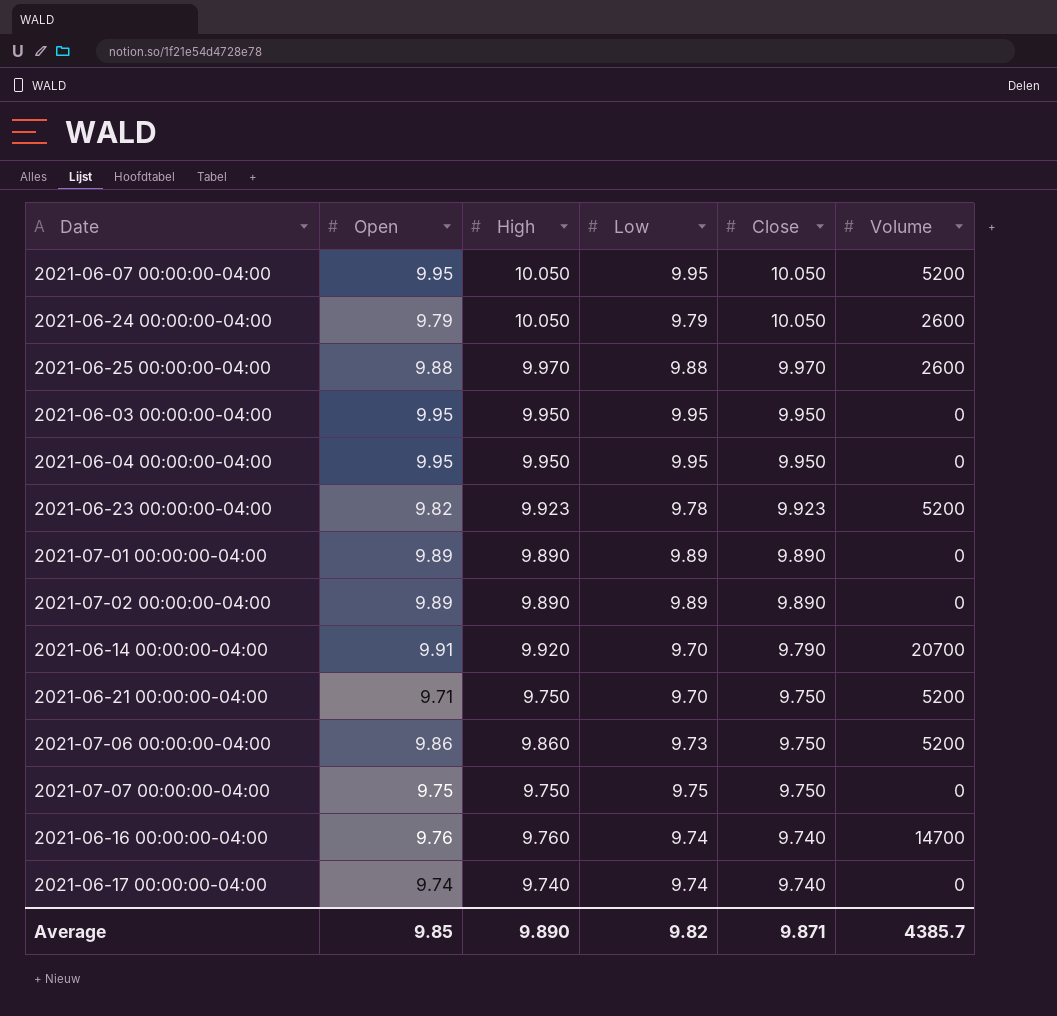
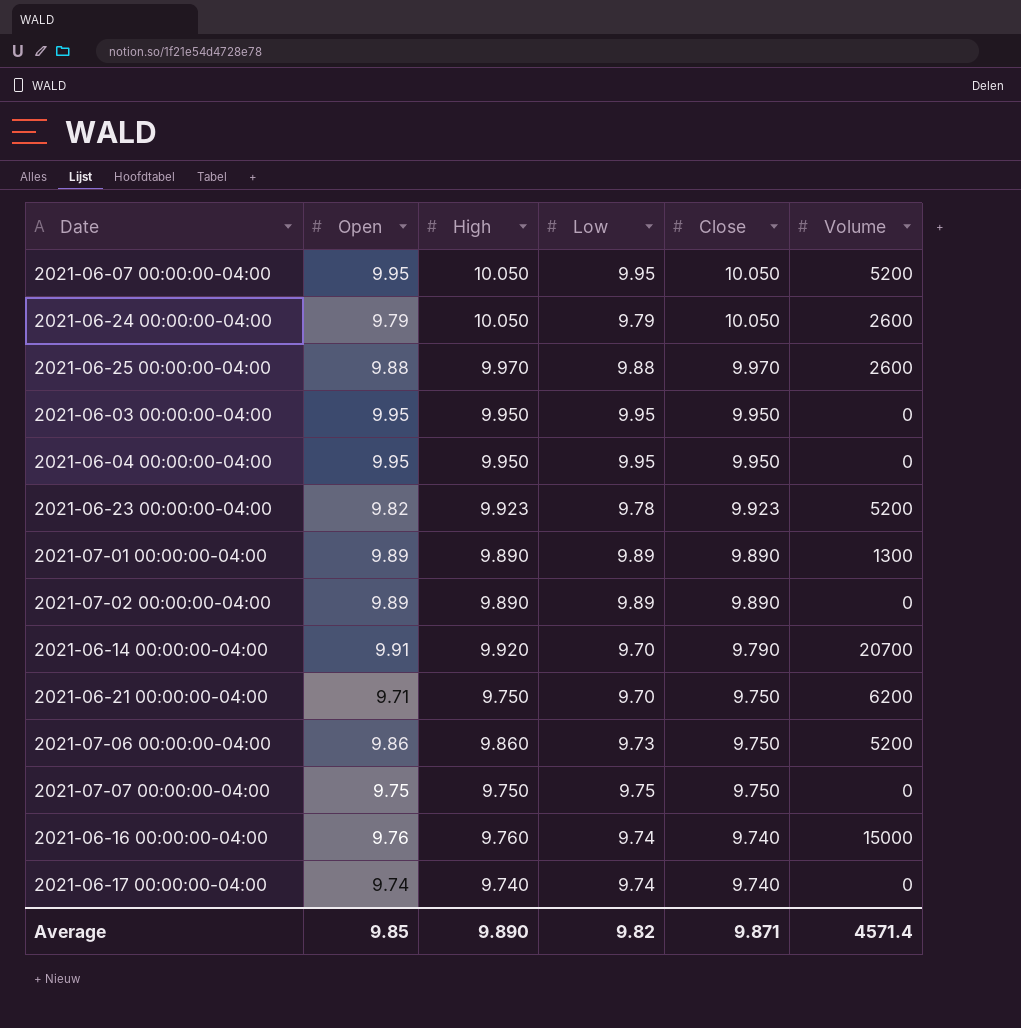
2021-07-01 00:00:00-04:00 | Volume: 0 -> 1300
2021-06-21 00:00:00-04:00 | Volume: 5200 -> 6200
2021-06-16 00:00:00-04:00 | Volume: 14700 -> 15000
Average | Volume: 4385.7 -> 4571.4

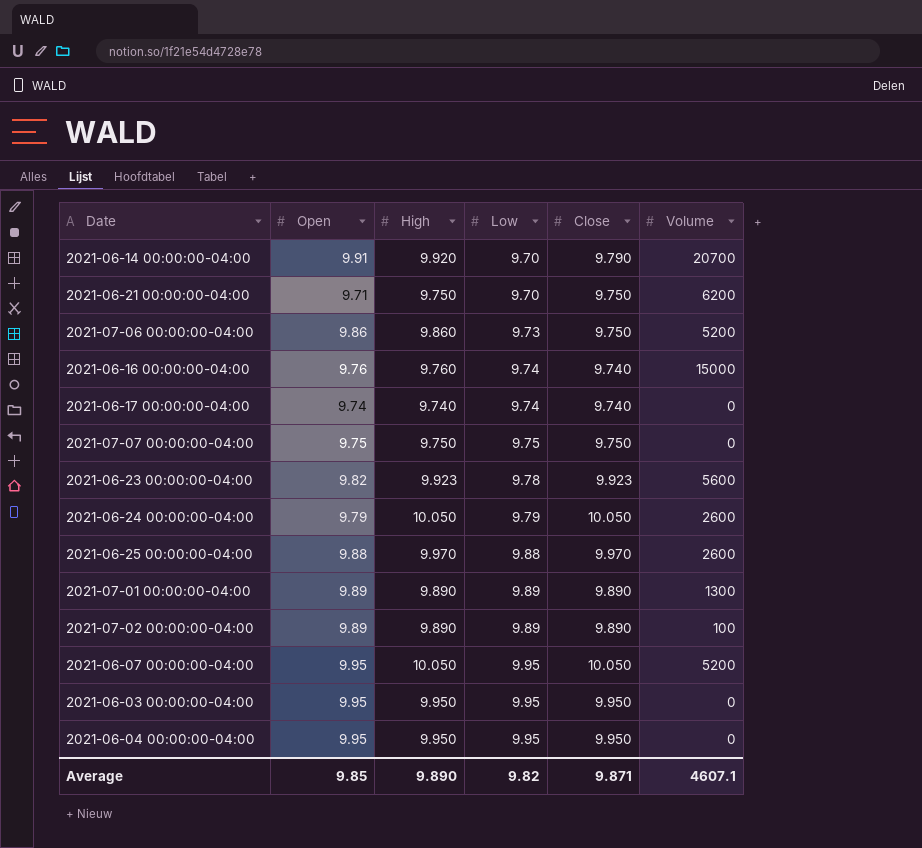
row order: Close descending -> Low ascending
2021-06-23 00:00:00-04:00 | Volume: 5200 -> 5600
2021-07-02 00:00:00-04:00 | Volume: 0 -> 100
Average | Volume: 4571.4 -> 4607.1

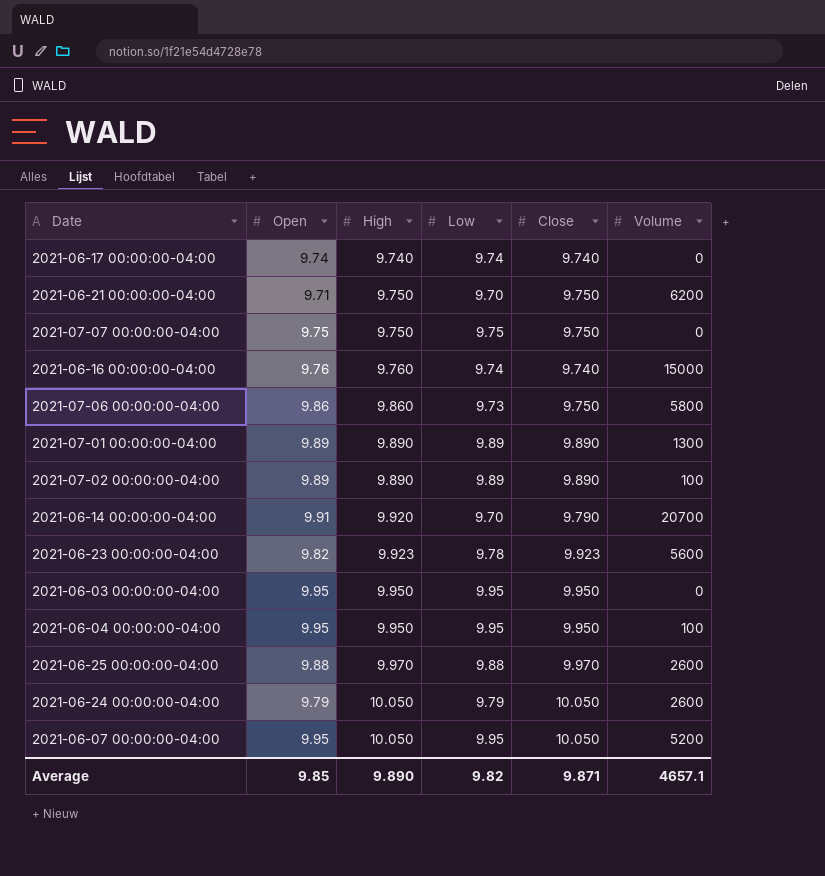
row order: Low ascending -> High ascending
2021-07-06 00:00:00-04:00 | Volume: 5200 -> 5800
2021-06-04 00:00:00-04:00 | Volume: 0 -> 100
Average | Volume: 4607.1 -> 4657.1

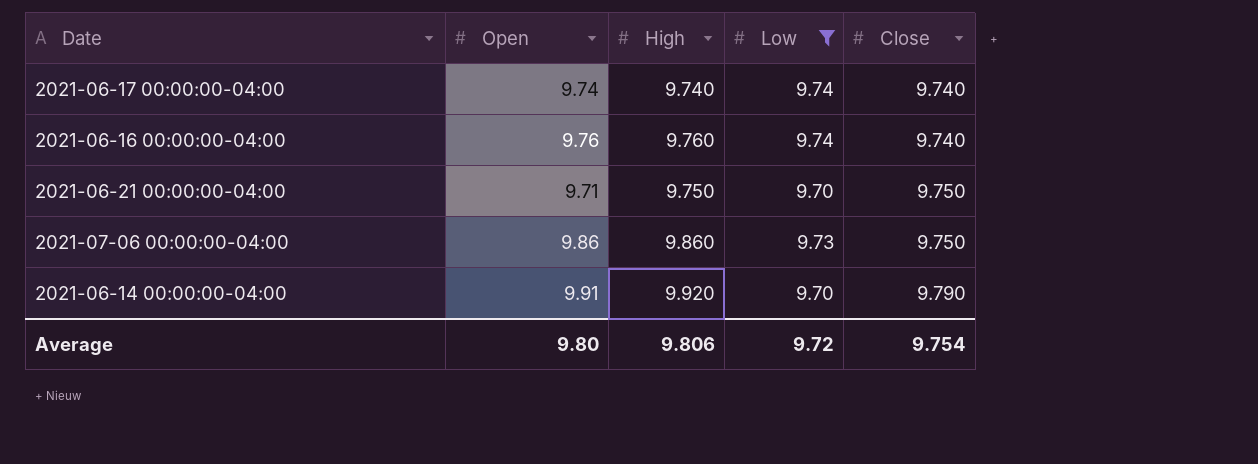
filter: none -> Low <= 9.74
row order: High ascending -> Close ascending
column Volume | position: 6 -> none
Average | Open: 9.85 -> 9.80
Average | High: 9.890 -> 9.806
Average | Low: 9.82 -> 9.72
Average | Close: 9.871 -> 9.754

